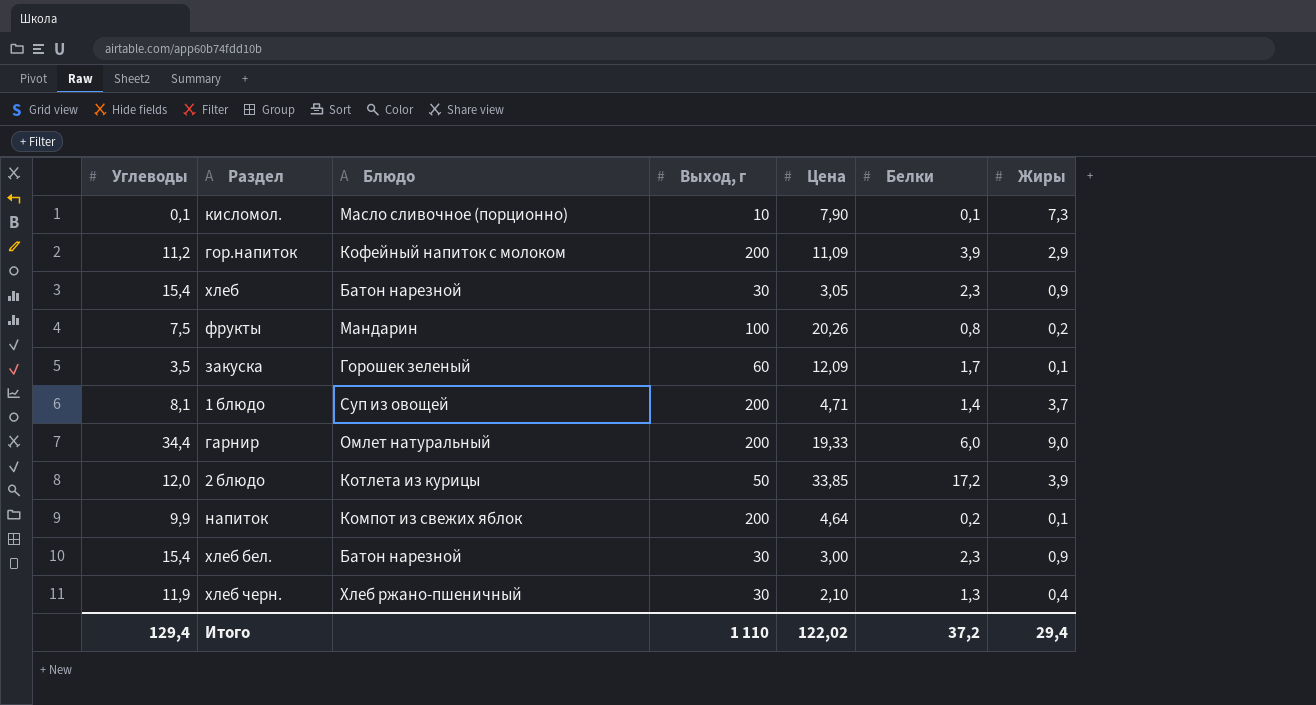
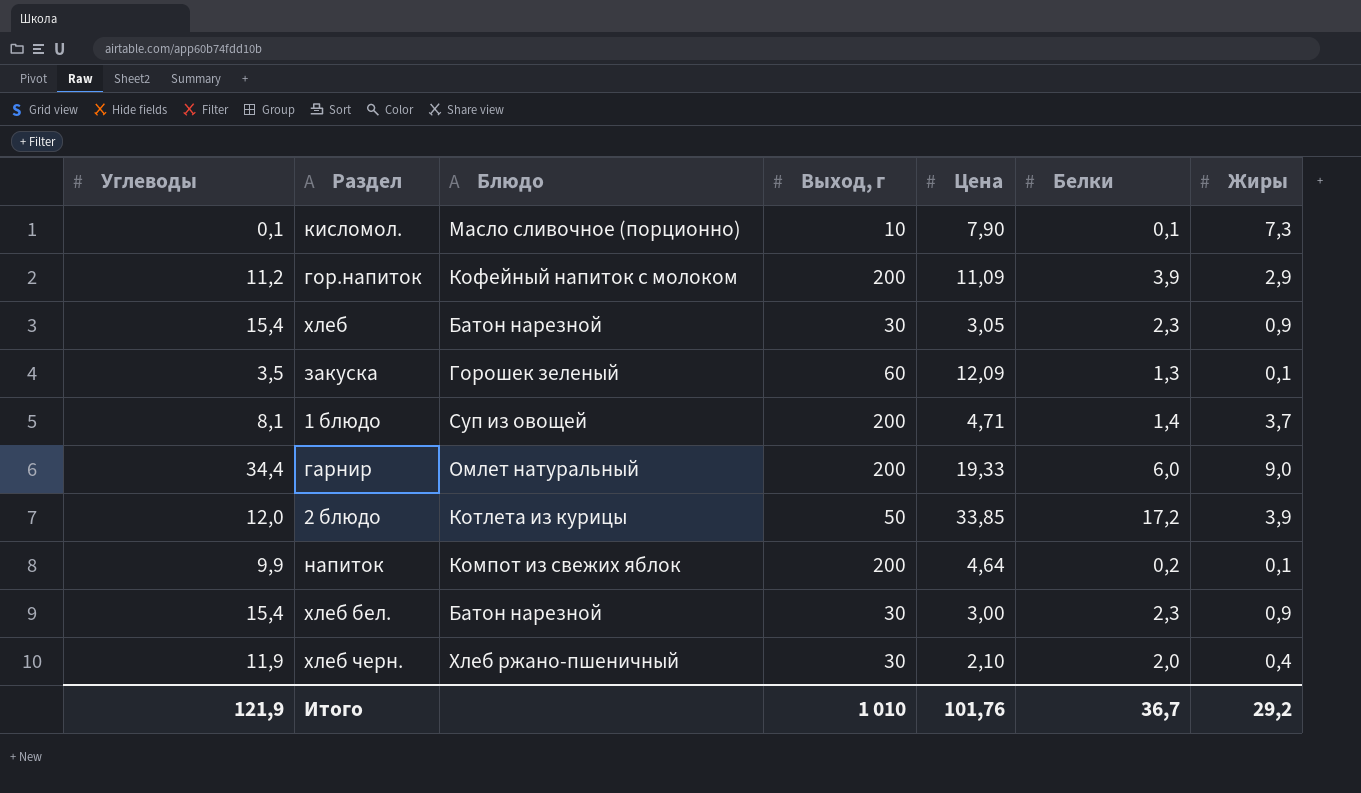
row фрукты: 7,5 | Мандарин | 100 | 20,26 | 0,8 | 0,2 -> none
закуска | Белки: 1,7 -> 1,3
хлеб черн. | Белки: 1,3 -> 2,0
Итого | Углеводы: 129,4 -> 121,9
Итого | Выход, г: 1 110 -> 1 010
Итого | Цена: 122,02 -> 101,76
Итого | Белки: 37,2 -> 36,7
Итого | Жиры: 29,4 -> 29,2

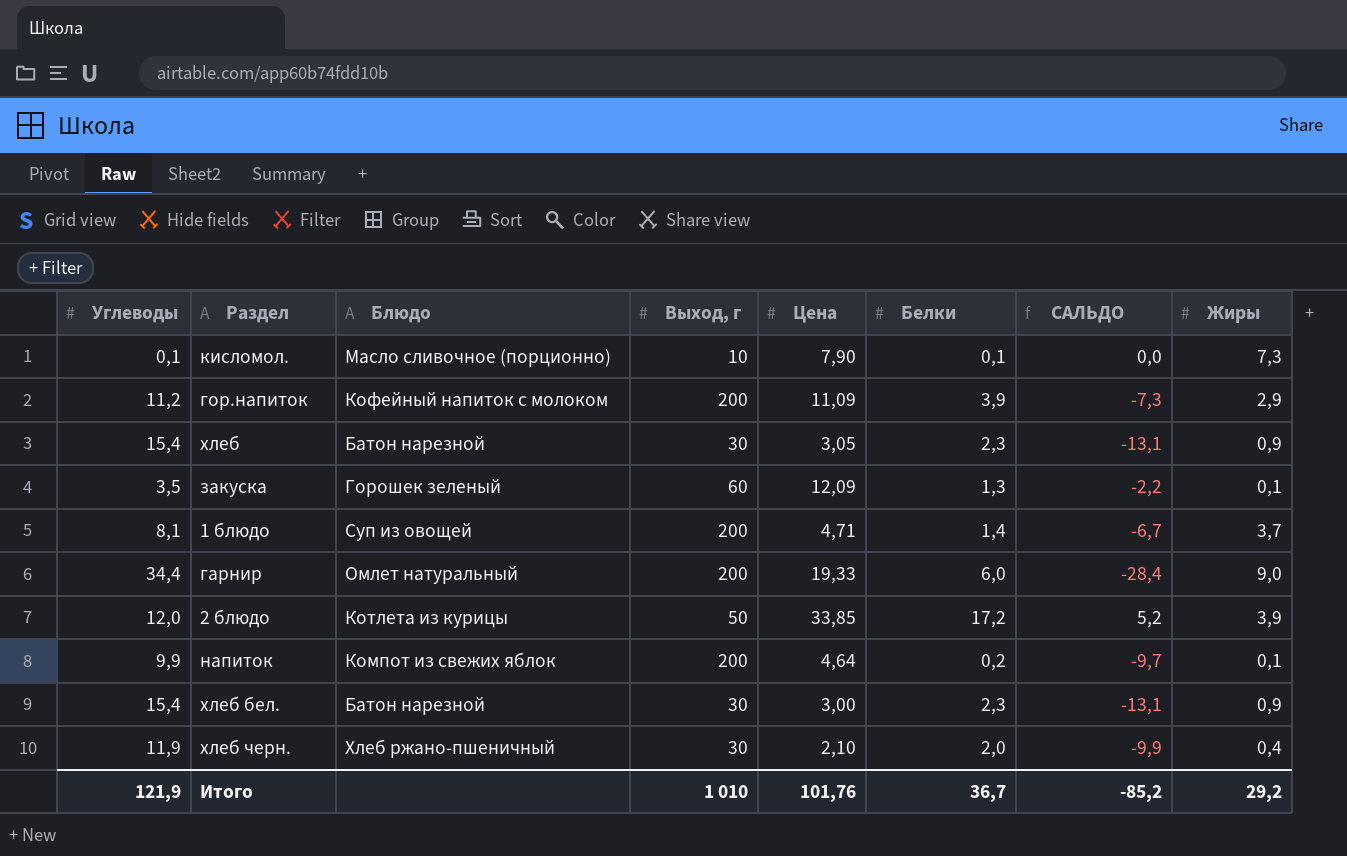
column САЛЬДО | formula: none -> [Белки] - [Углеводы]

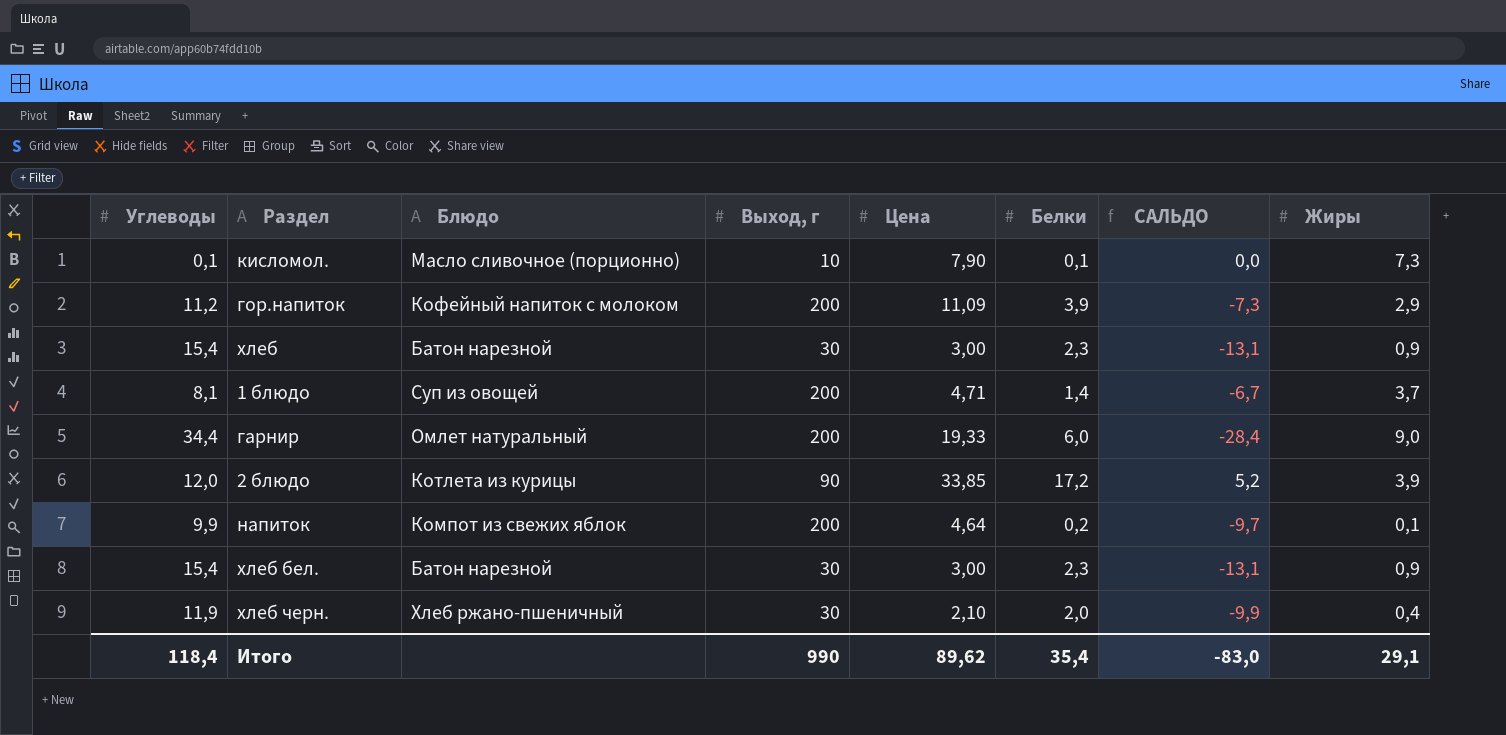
row закуска: 3,5 | Горошек зеленый | 60 | 12,09 | 1,3 | -2,2 | 0,1 -> none
хлеб | Цена: 3,05 -> 3,00
2 блюдо | Выход, г: 50 -> 90
Итого | Углеводы: 121,9 -> 118,4
Итого | Выход, г: 1 010 -> 990
Итого | Цена: 101,76 -> 89,62
Итого | Белки: 36,7 -> 35,4
Итого | САЛЬДО: -85,2 -> -83,0
Итого | Жиры: 29,2 -> 29,1

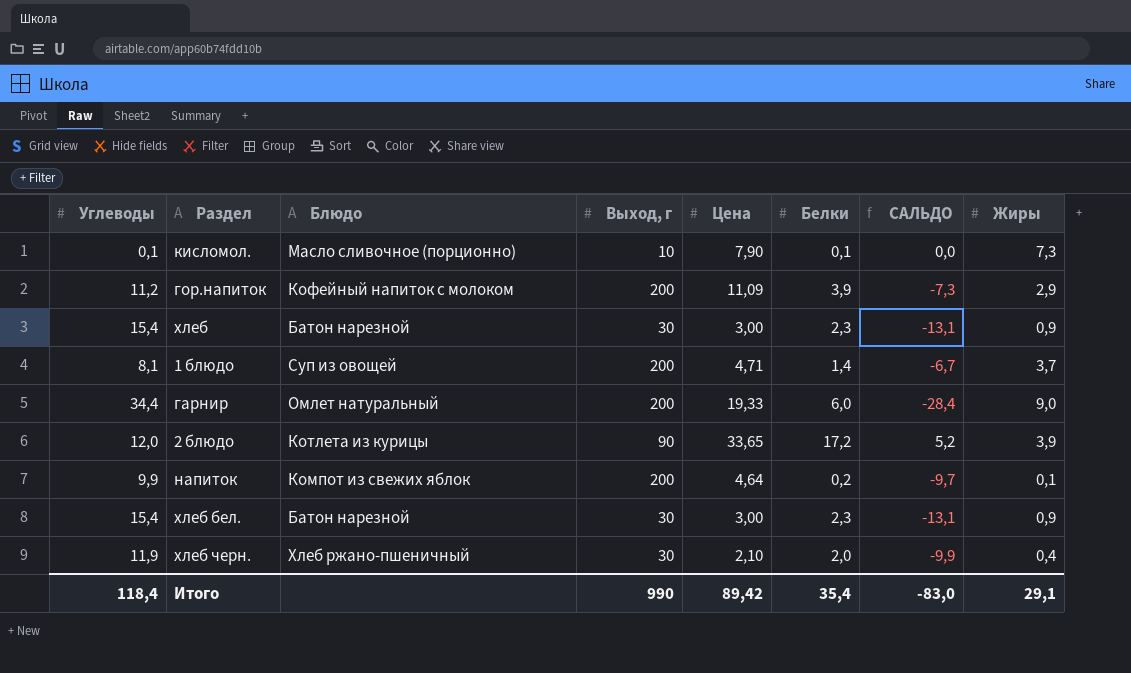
2 блюдо | Цена: 33,85 -> 33,65
Итого | Цена: 89,62 -> 89,42

